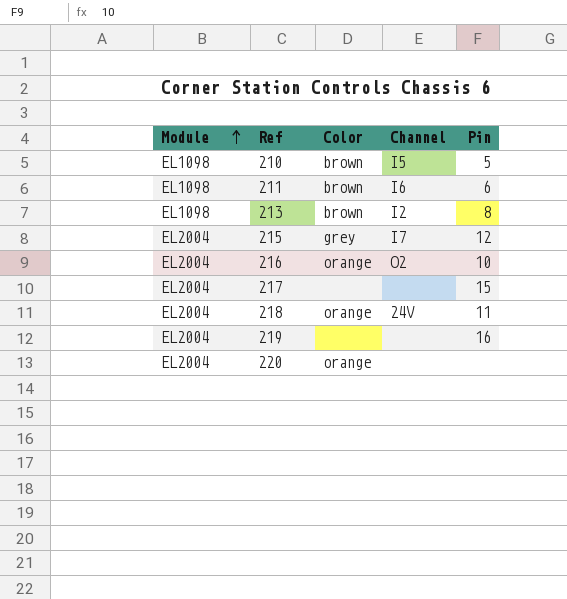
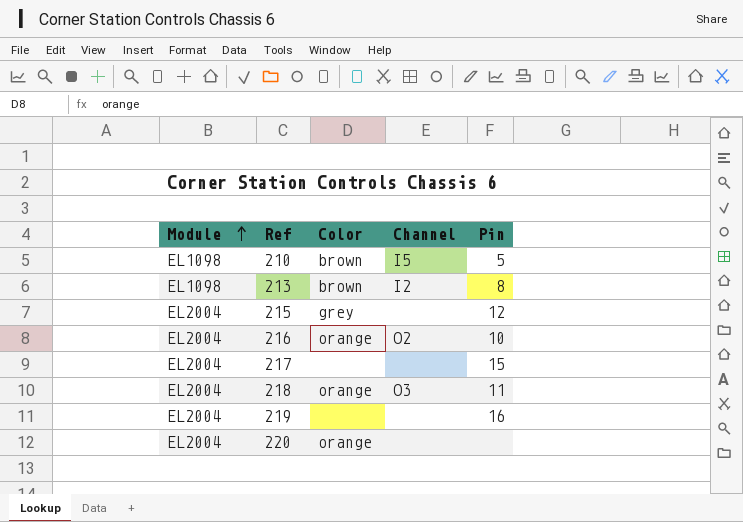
row 211: EL1098 | brown | I6 | 6 -> none
215 | Channel: I7 -> none
218 | Channel: 24V -> O3

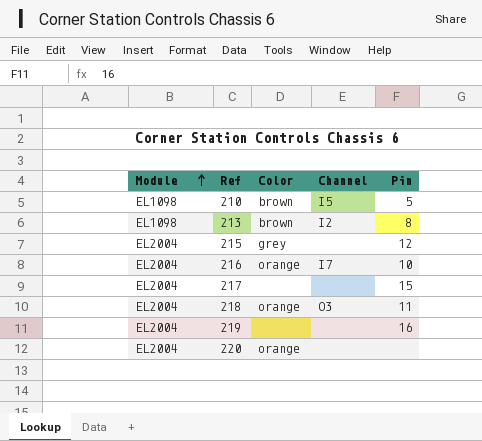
216 | Channel: O2 -> I7

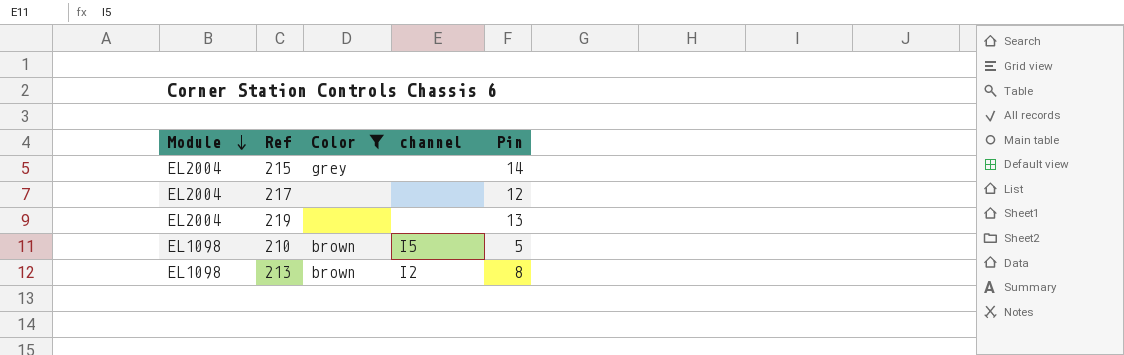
filter: none -> Color != orange
row order: Module ascending -> Module descending
column name: Channel -> channel
215 | Pin: 12 -> 14
217 | Pin: 15 -> 12
219 | Pin: 16 -> 13

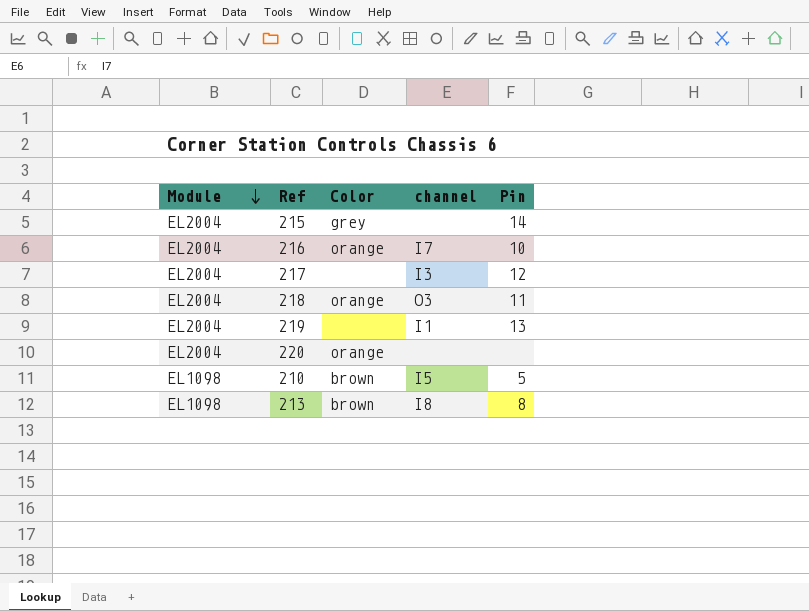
filter: Color != orange -> none
217 | channel: none -> I3
219 | channel: none -> I1
213 | channel: I2 -> I8

